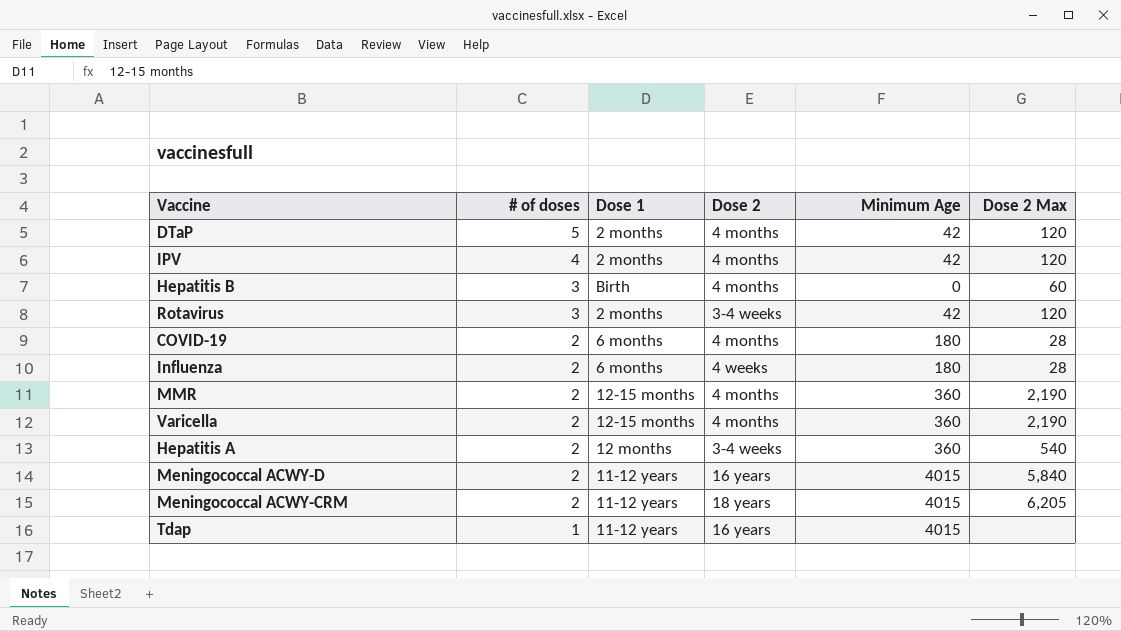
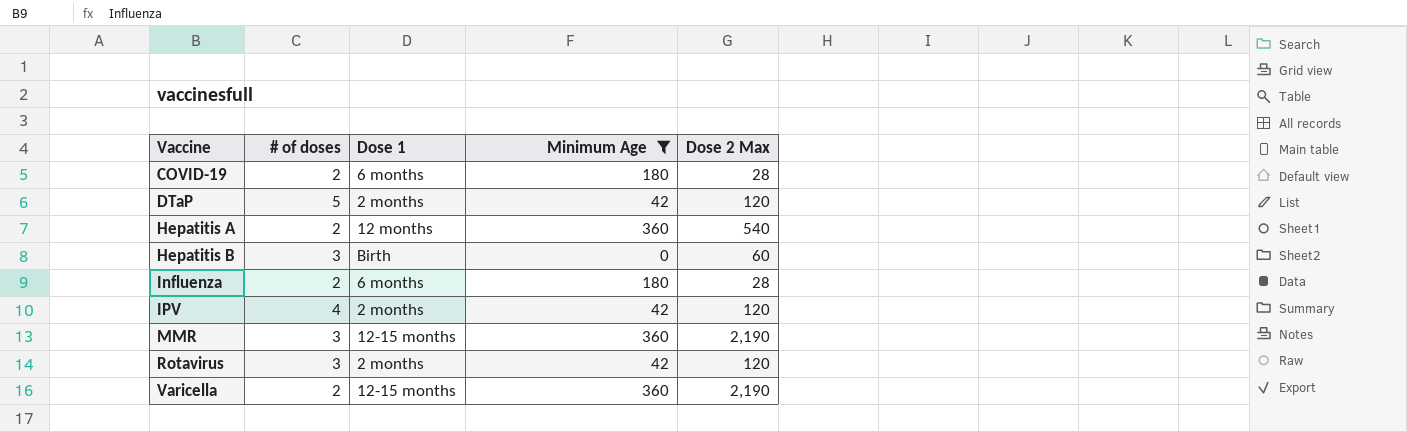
filter: none -> Minimum Age != 4015
row order: # of doses descending -> Vaccine ascending
column Dose 2 | position: 4 -> none
MMR | # of doses: 2 -> 3

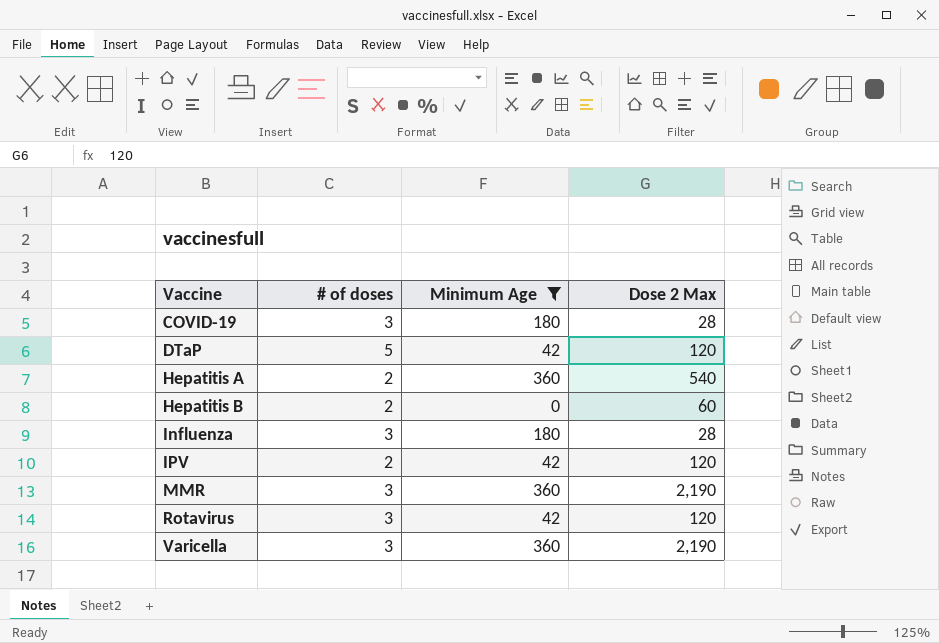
column Dose 1 | position: 3 -> none
COVID-19 | # of doses: 2 -> 3
Hepatitis B | # of doses: 3 -> 2
Influenza | # of doses: 2 -> 3
IPV | # of doses: 4 -> 2
Varicella | # of doses: 2 -> 3

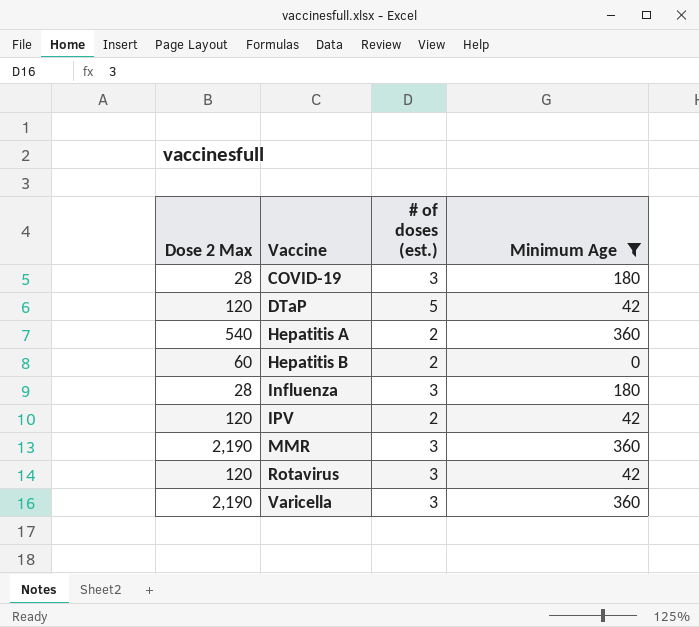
column Dose 2 Max | position: 4 -> 1
column name: # of doses -> # of doses (est.)

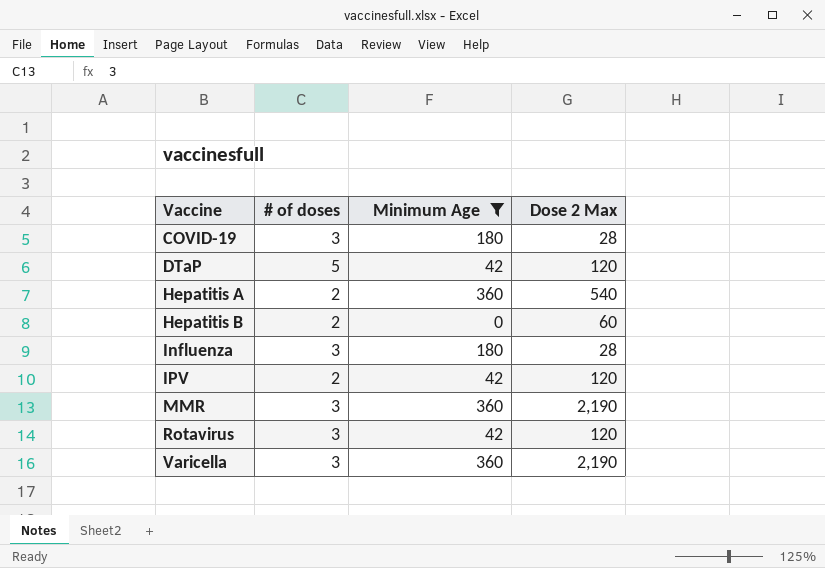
column name: # of doses (est.) -> # of doses
column Dose 2 Max | position: 1 -> 4

